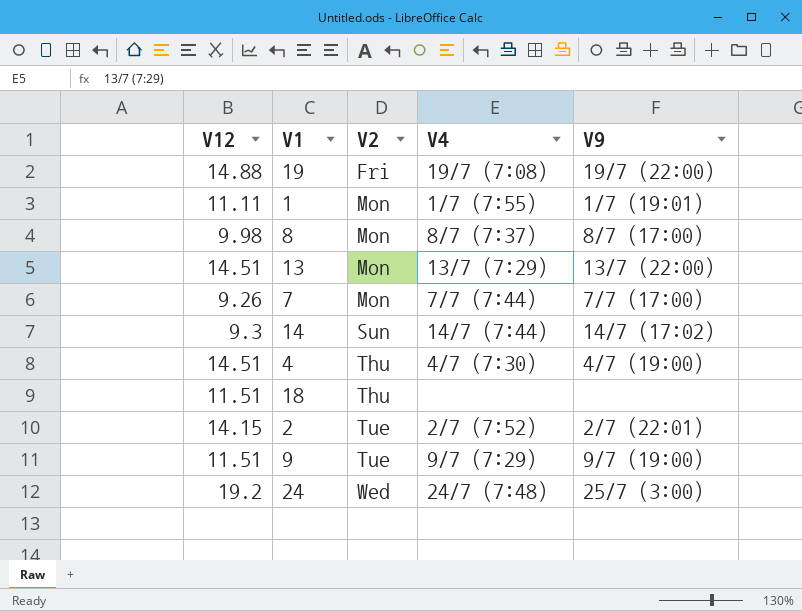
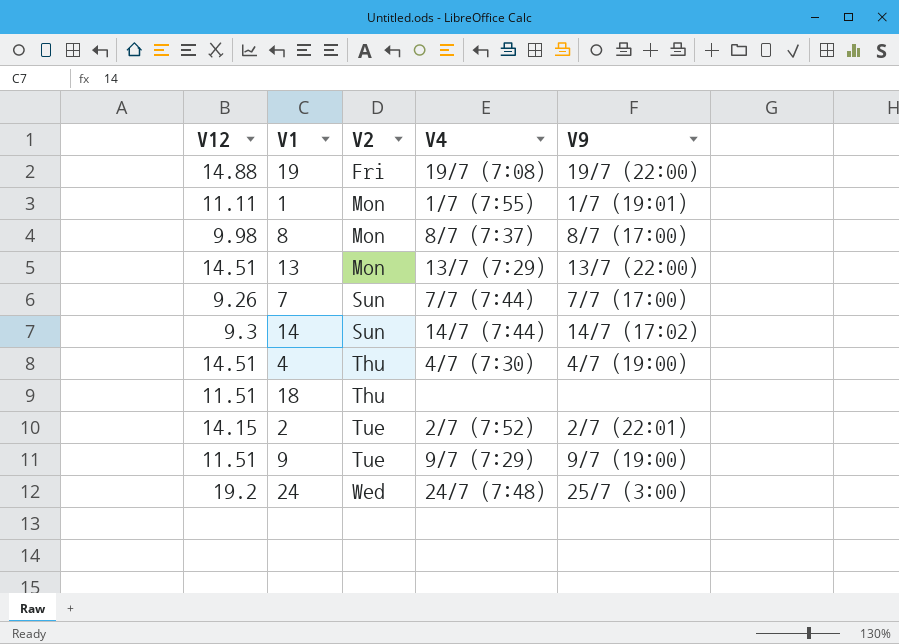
7 | V2: Mon -> Sun

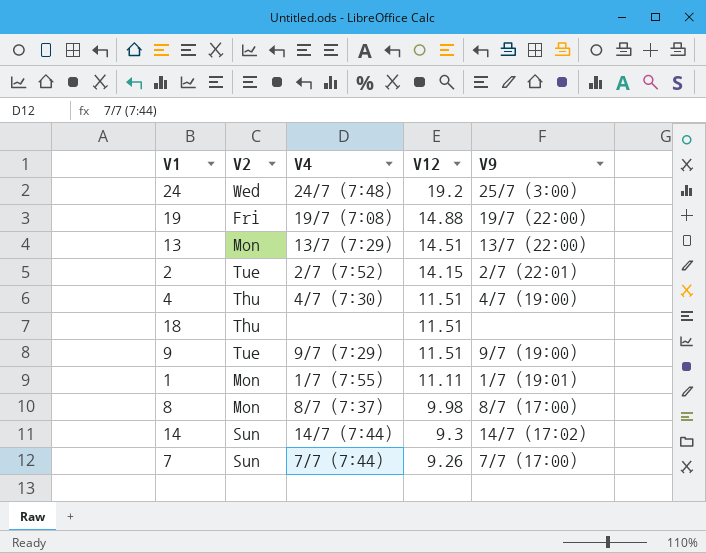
row order: V2 ascending -> V12 descending
column V12 | position: 1 -> 4
4 | V12: 14.51 -> 11.51

